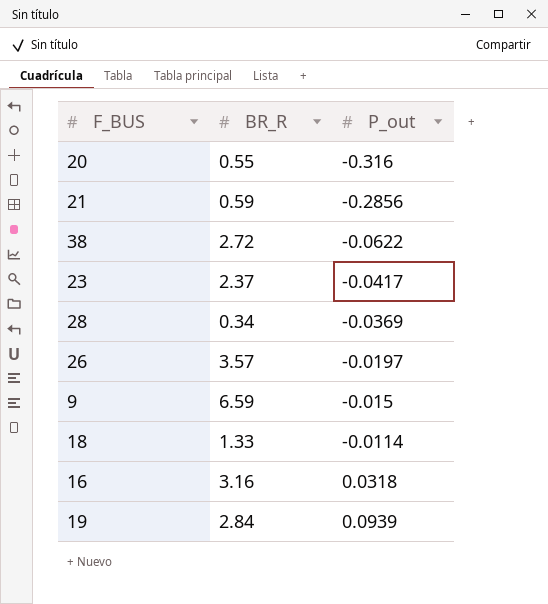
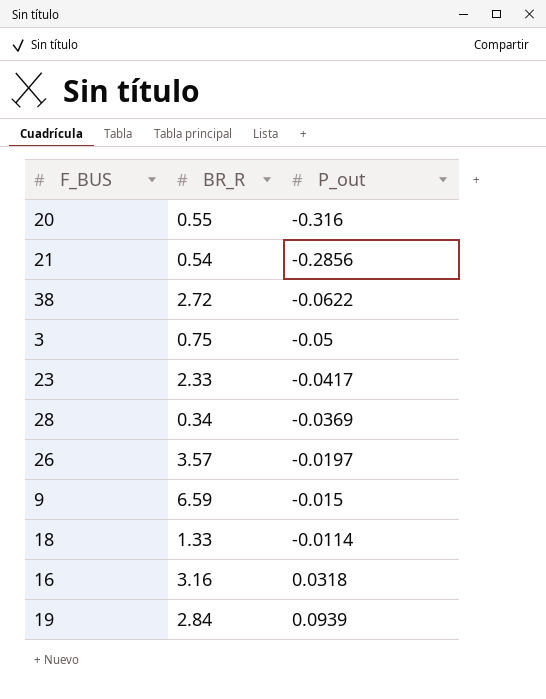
21 | BR_R: 0.59 -> 0.54
row 3: none -> 0.75 | -0.05
23 | BR_R: 2.37 -> 2.33

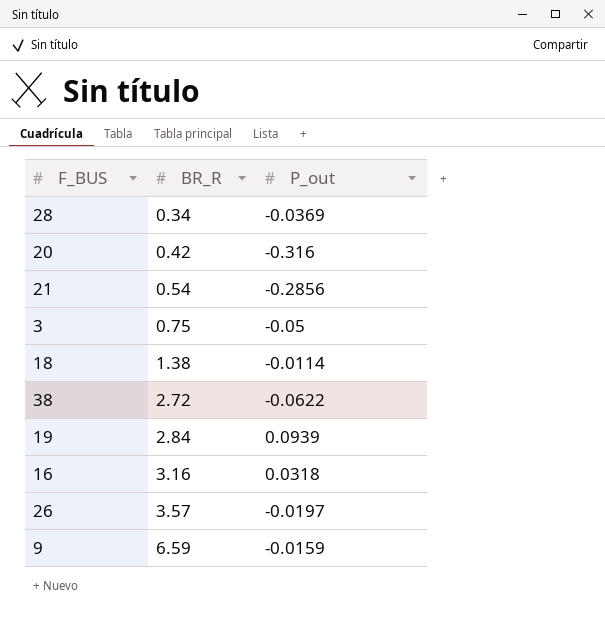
row order: P_out ascending -> BR_R ascending
row 23: 2.33 | -0.0417 -> none
20 | BR_R: 0.55 -> 0.42
18 | BR_R: 1.33 -> 1.38
9 | P_out: -0.015 -> -0.0159

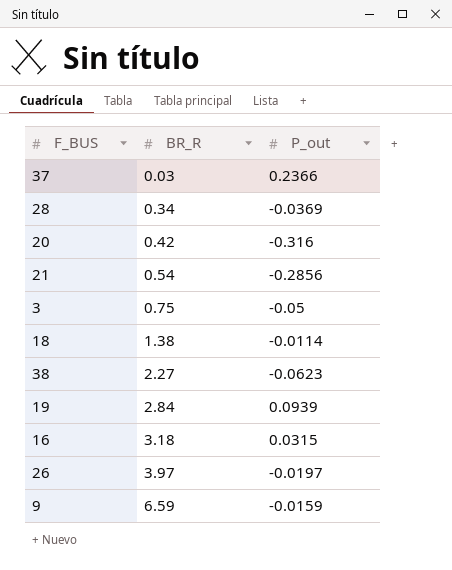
row 37: none -> 0.03 | 0.2366
38 | BR_R: 2.72 -> 2.27
38 | P_out: -0.0622 -> -0.0623
16 | BR_R: 3.16 -> 3.18
16 | P_out: 0.0318 -> 0.0315
26 | BR_R: 3.57 -> 3.97

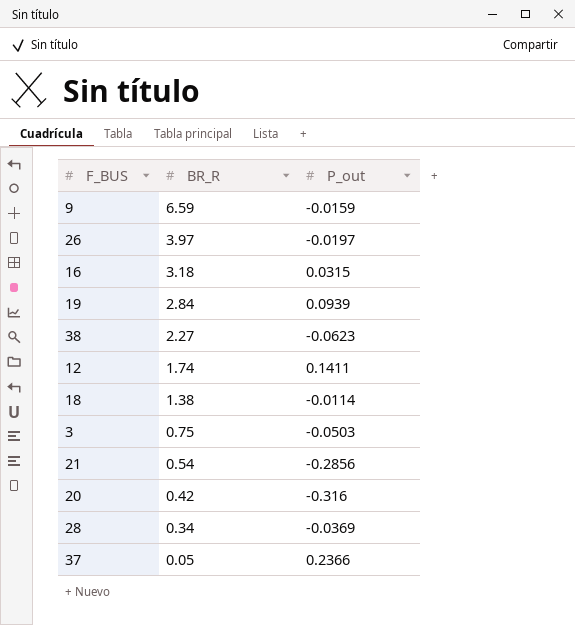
row order: BR_R ascending -> BR_R descending
row 12: none -> 1.74 | 0.1411
3 | P_out: -0.05 -> -0.0503
37 | BR_R: 0.03 -> 0.05

